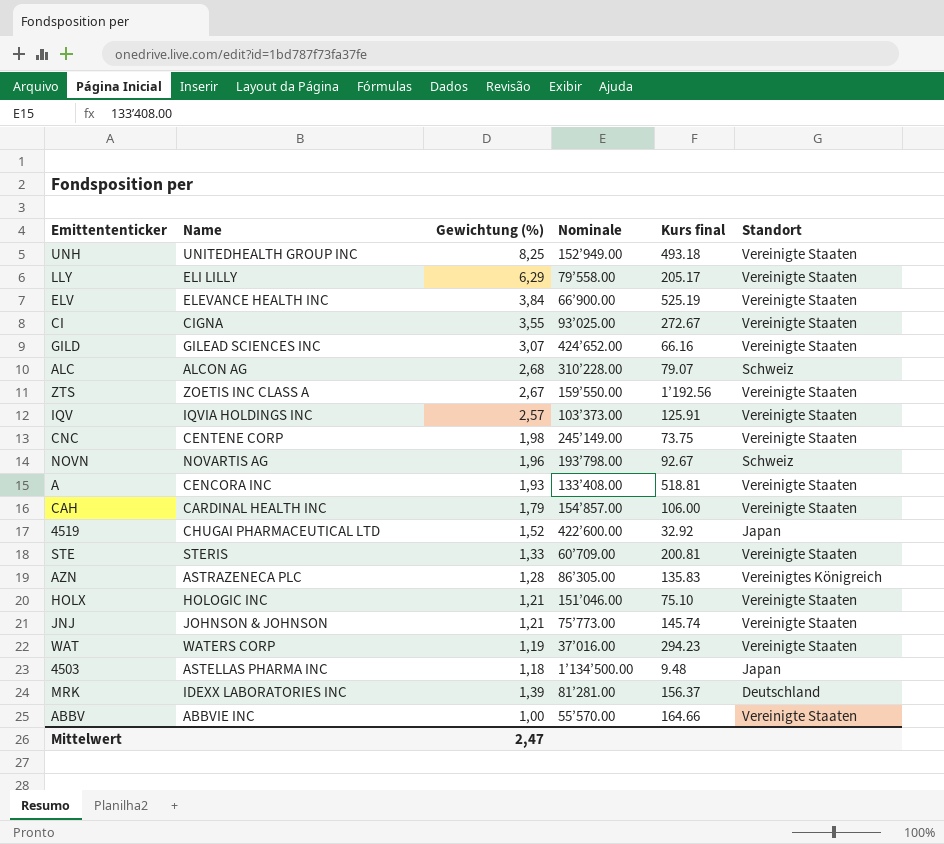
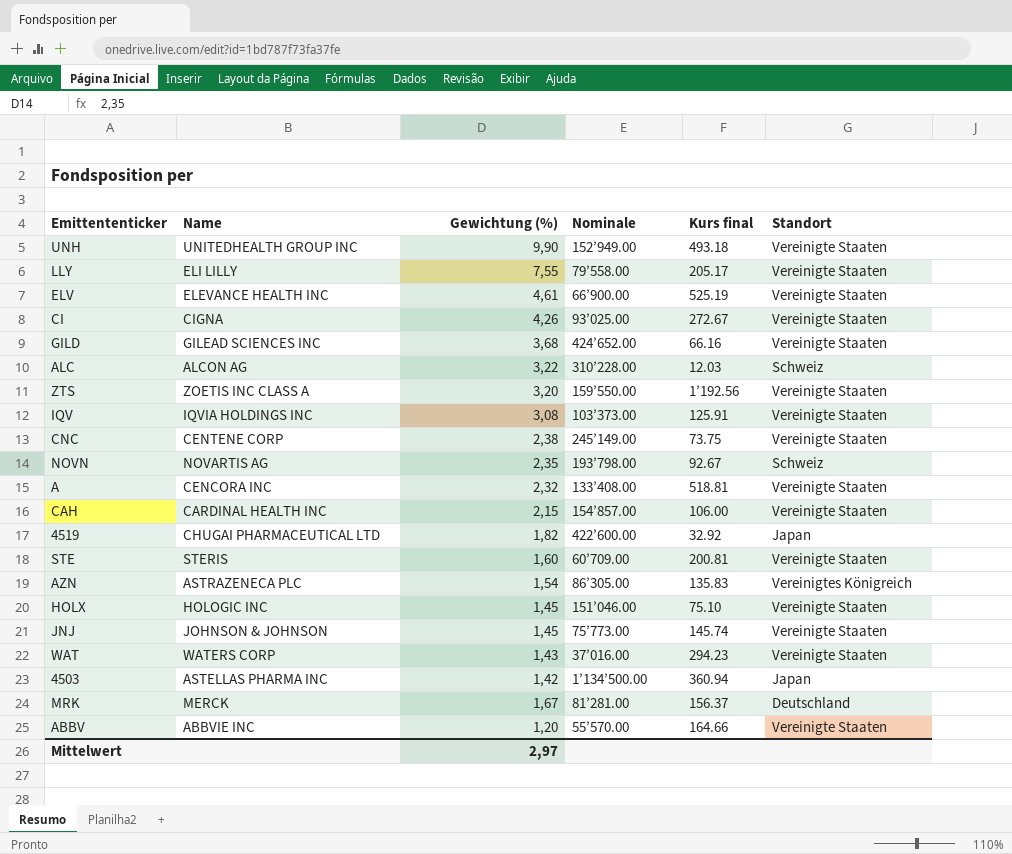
UNH | Gewichtung (%): 8,25 -> 9,90
LLY | Gewichtung (%): 6,29 -> 7,55
ELV | Gewichtung (%): 3,84 -> 4,61
CI | Gewichtung (%): 3,55 -> 4,26
GILD | Gewichtung (%): 3,07 -> 3,68
ALC | Gewichtung (%): 2,68 -> 3,22
ALC | Kurs final: 79.07 -> 12.03
ZTS | Gewichtung (%): 2,67 -> 3,20
IQV | Gewichtung (%): 2,57 -> 3,08
CNC | Gewichtung (%): 1,98 -> 2,38
NOVN | Gewichtung (%): 1,96 -> 2,35
A | Gewichtung (%): 1,93 -> 2,32
CAH | Gewichtung (%): 1,79 -> 2,15
4519 | Gewichtung (%): 1,52 -> 1,82
STE | Gewichtung (%): 1,33 -> 1,60
AZN | Gewichtung (%): 1,28 -> 1,54
HOLX | Gewichtung (%): 1,21 -> 1,45
JNJ | Gewichtung (%): 1,21 -> 1,45
WAT | Gewichtung (%): 1,19 -> 1,43
4503 | Gewichtung (%): 1,18 -> 1,42
4503 | Kurs final: 9.48 -> 360.94
MRK | Name: IDEXX LABORATORIES INC -> MERCK
MRK | Gewichtung (%): 1,39 -> 1,67
ABBV | Gewichtung (%): 1,00 -> 1,20
Mittelwert | Gewichtung (%): 2,47 -> 2,97

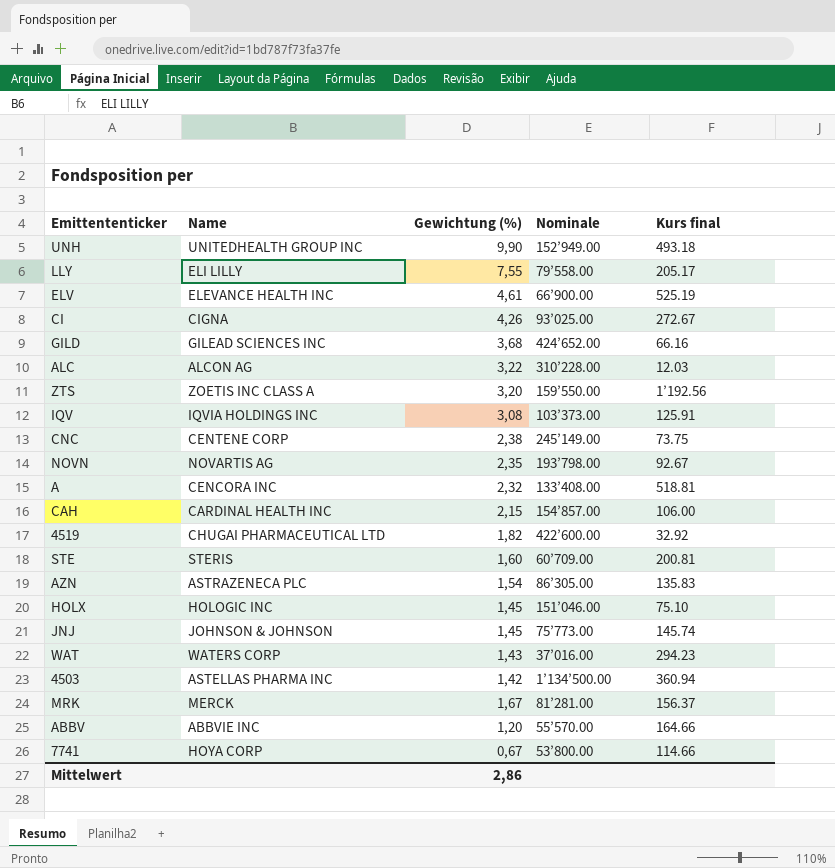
column Standort | position: 6 -> none
row 7741: none -> HOYA CORP | 0,67 | 53’800.00 | 114.66
Mittelwert | Gewichtung (%): 2,97 -> 2,86

